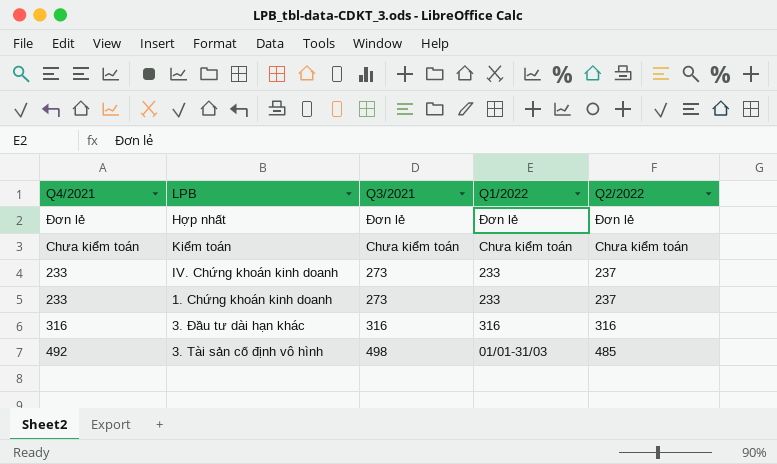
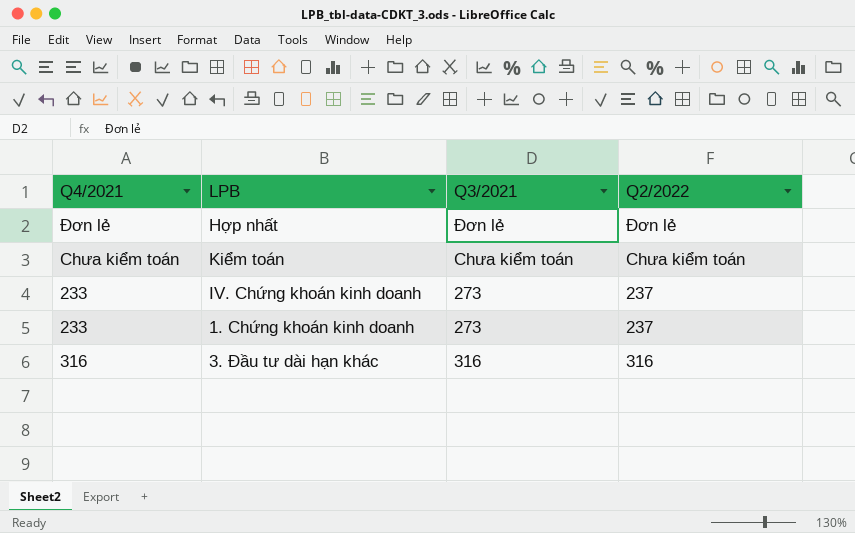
column Q1/2022 | position: 4 -> none
row 3. Tài sản cố định vô hình: 492 | 498 | 01/01-31/03 | 485 -> none

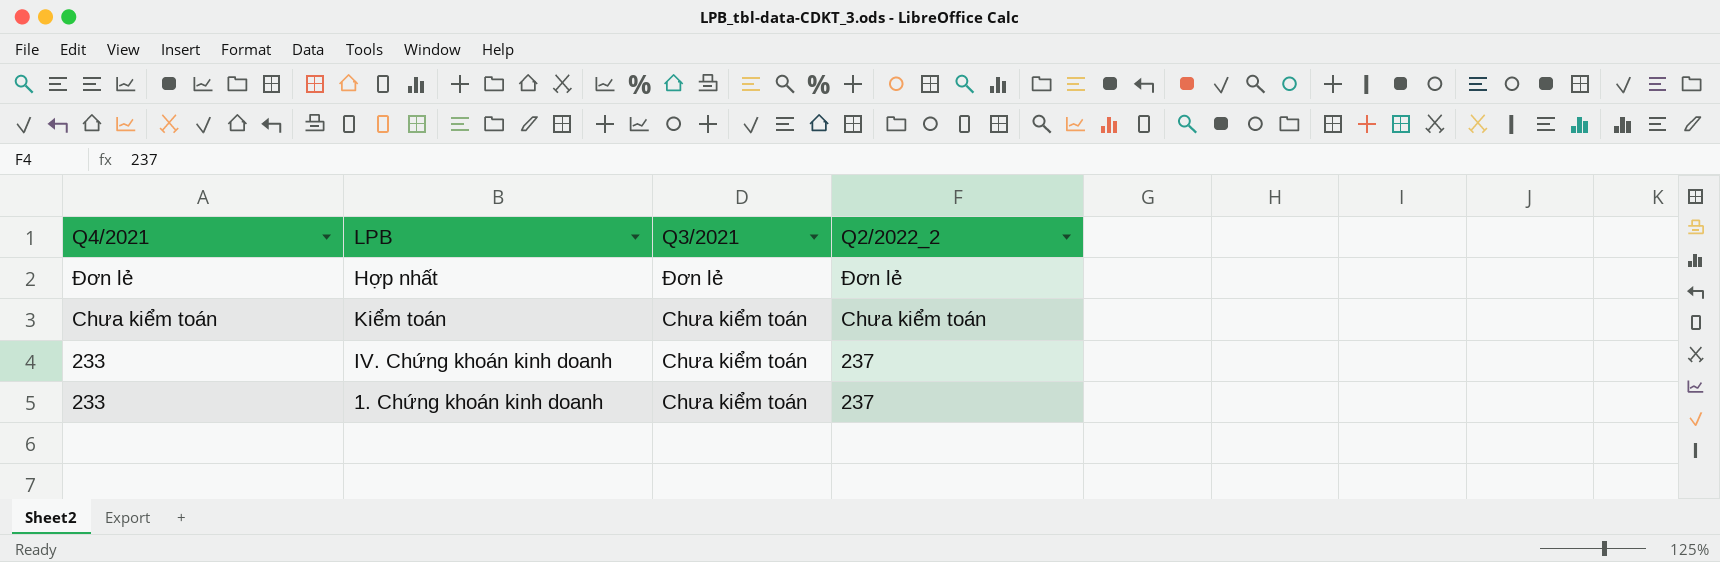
column name: Q2/2022 -> Q2/2022_2
row 3. Đầu tư dài hạn khác: 316 | 316 | 316 -> none
IV. Chứng khoán kinh doanh | Q3/2021: 273 -> Chưa kiểm toán
1. Chứng khoán kinh doanh | Q3/2021: 273 -> Chưa kiểm toán

